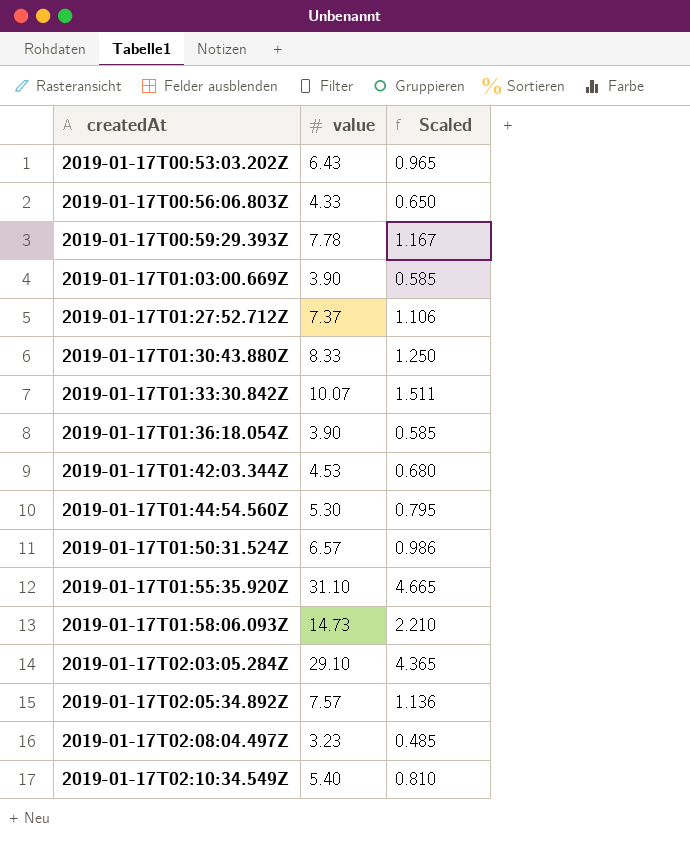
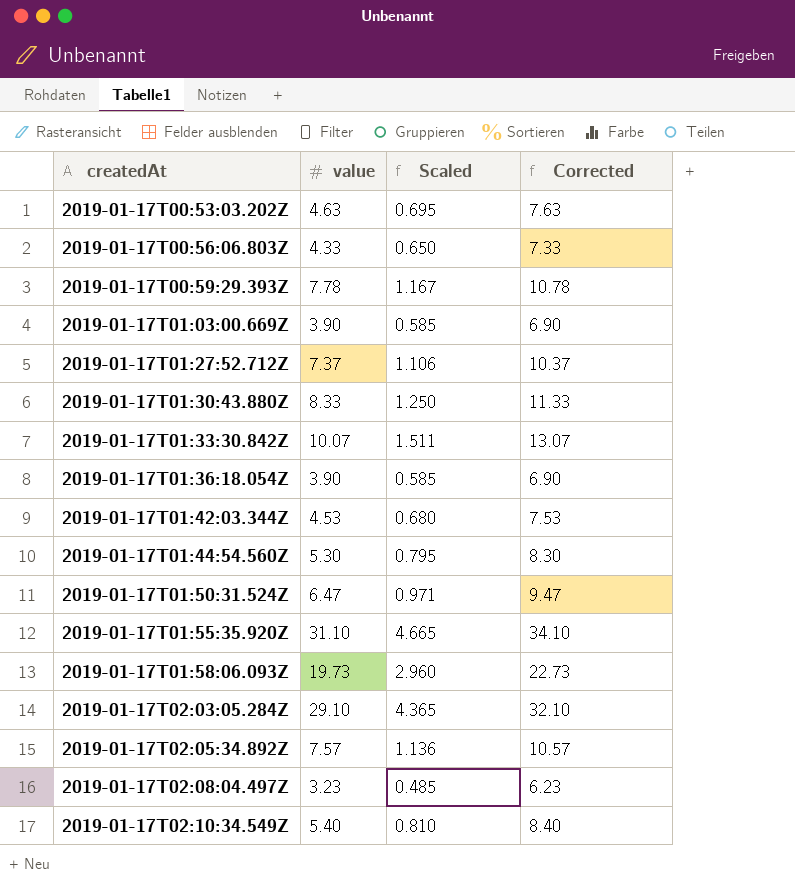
column Corrected | formula: none -> [value] + 3
2019-01-17T00:53:03.202Z | value: 6.43 -> 4.63
2019-01-17T00:53:03.202Z | Scaled: 0.965 -> 0.695
2019-01-17T01:50:31.524Z | value: 6.57 -> 6.47
2019-01-17T01:50:31.524Z | Scaled: 0.986 -> 0.971
2019-01-17T01:58:06.093Z | value: 14.73 -> 19.73
2019-01-17T01:58:06.093Z | Scaled: 2.210 -> 2.960

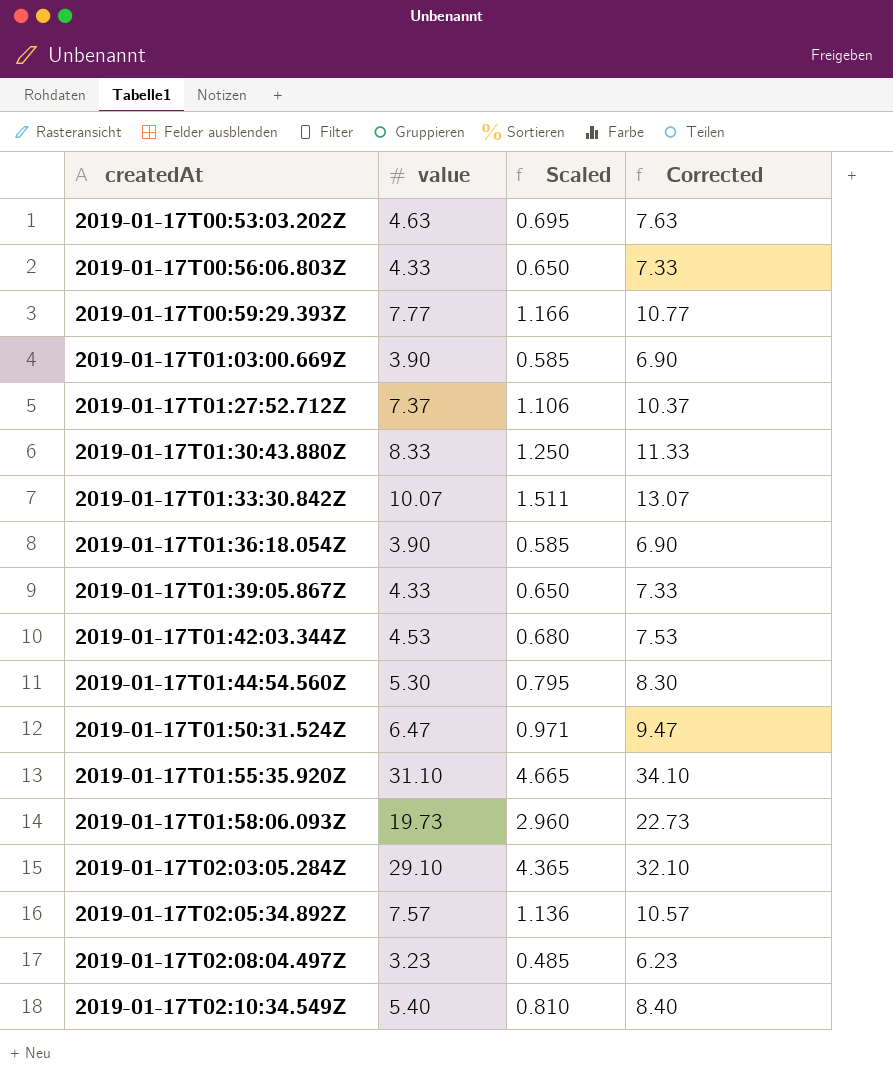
2019-01-17T00:59:29.393Z | value: 7.78 -> 7.77
2019-01-17T00:59:29.393Z | Scaled: 1.167 -> 1.166
2019-01-17T00:59:29.393Z | Corrected: 10.78 -> 10.77
row 2019-01-17T01:39:05.867Z: none -> 4.33 | 0.650 | 7.33

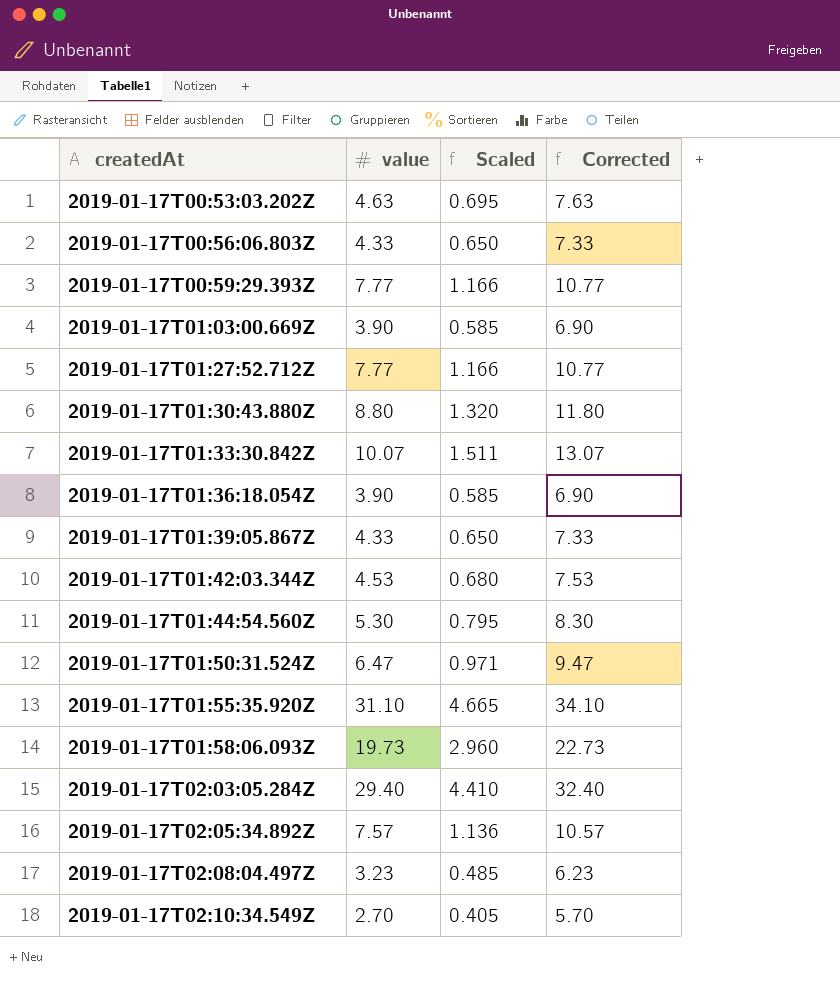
2019-01-17T01:27:52.712Z | value: 7.37 -> 7.77
2019-01-17T01:27:52.712Z | Scaled: 1.106 -> 1.166
2019-01-17T01:27:52.712Z | Corrected: 10.37 -> 10.77
2019-01-17T01:30:43.880Z | value: 8.33 -> 8.80
2019-01-17T01:30:43.880Z | Scaled: 1.250 -> 1.320
2019-01-17T01:30:43.880Z | Corrected: 11.33 -> 11.80
2019-01-17T02:03:05.284Z | value: 29.10 -> 29.40
2019-01-17T02:03:05.284Z | Scaled: 4.365 -> 4.410
2019-01-17T02:03:05.284Z | Corrected: 32.10 -> 32.40
2019-01-17T02:10:34.549Z | value: 5.40 -> 2.70
2019-01-17T02:10:34.549Z | Scaled: 0.810 -> 0.405
2019-01-17T02:10:34.549Z | Corrected: 8.40 -> 5.70

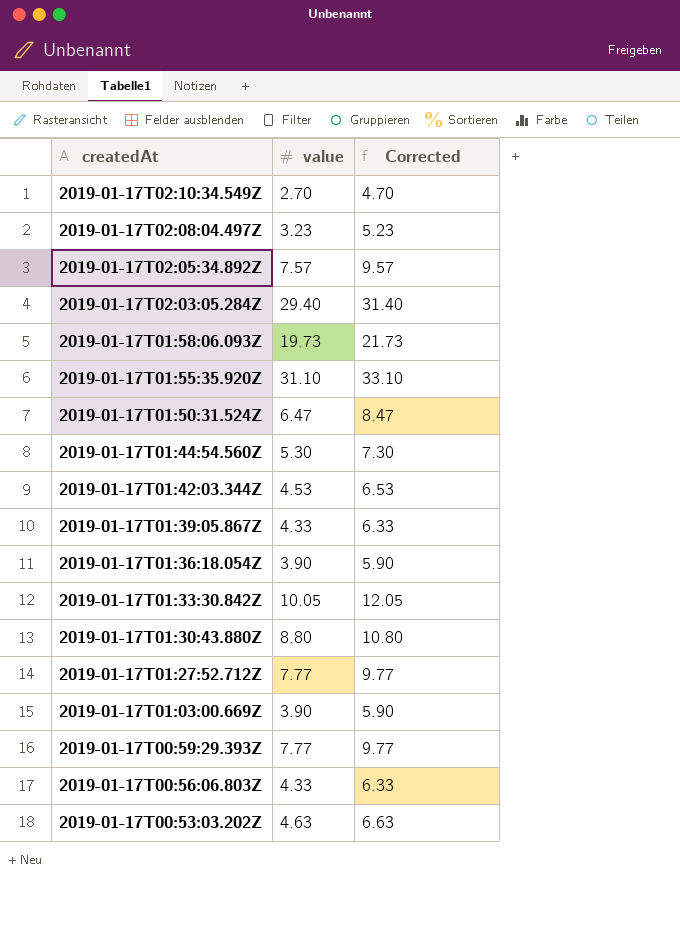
row order: createdAt ascending -> createdAt descending
column Scaled | formula: [value] * 0.15 -> none
column Corrected | formula: [value] + 3 -> [value] + 2
2019-01-17T01:33:30.842Z | value: 10.07 -> 10.05

